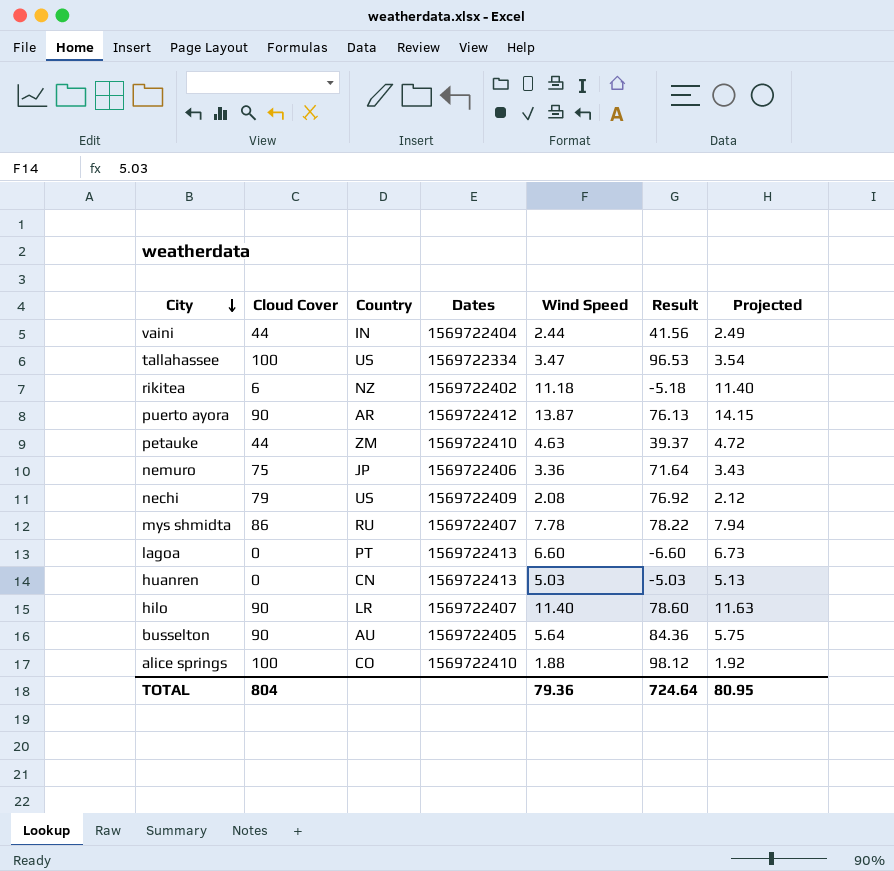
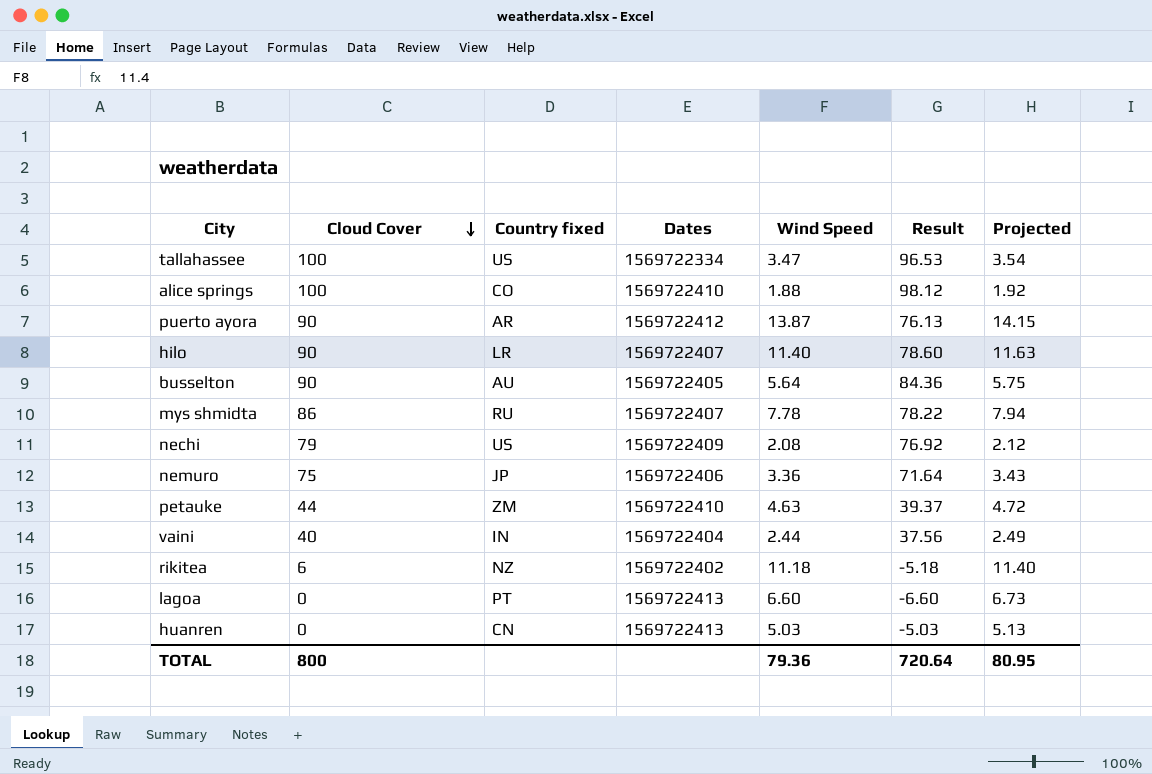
row order: City descending -> Cloud Cover descending
column name: Country -> Country fixed
vaini | Cloud Cover: 44 -> 40
vaini | Result: 41.56 -> 37.56
TOTAL | Cloud Cover: 804 -> 800
TOTAL | Result: 724.64 -> 720.64

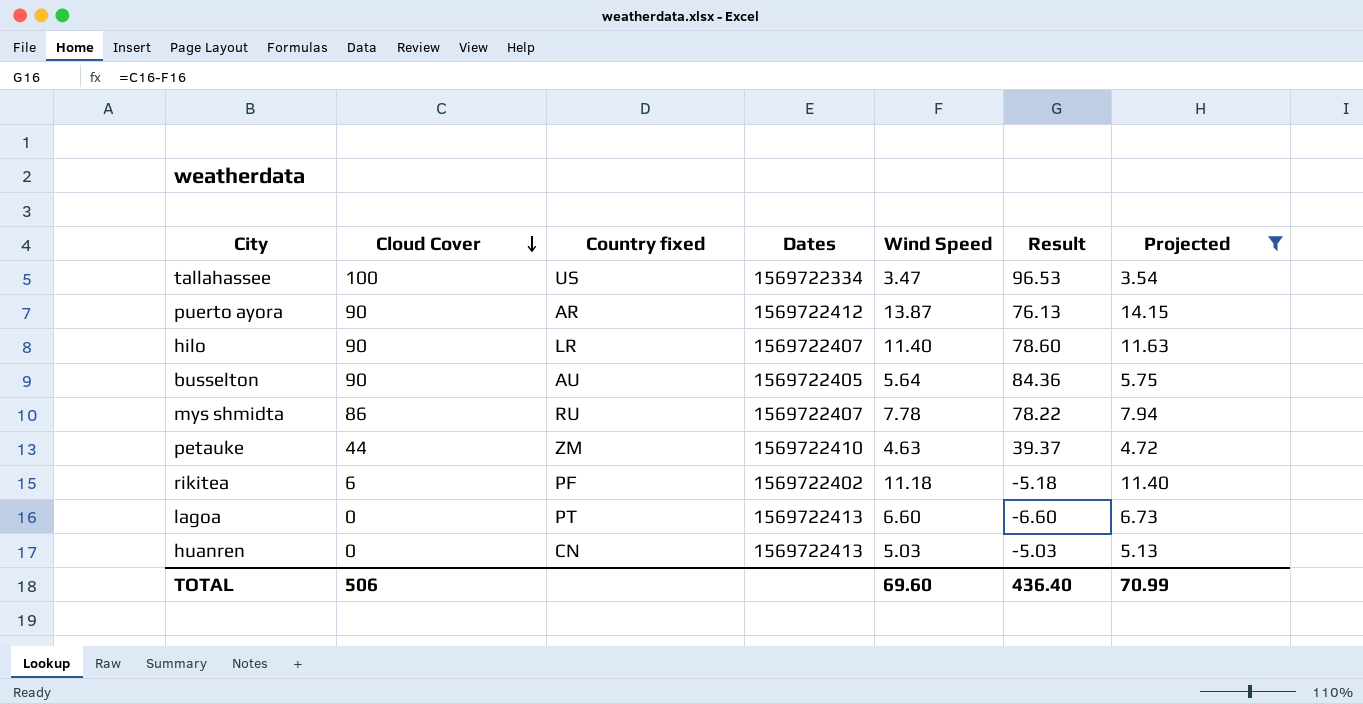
filter: none -> Projected >= 3.54
rikitea | Country fixed: NZ -> PF
TOTAL | Cloud Cover: 800 -> 506
TOTAL | Wind Speed: 79.36 -> 69.60
TOTAL | Result: 720.64 -> 436.40
TOTAL | Projected: 80.95 -> 70.99

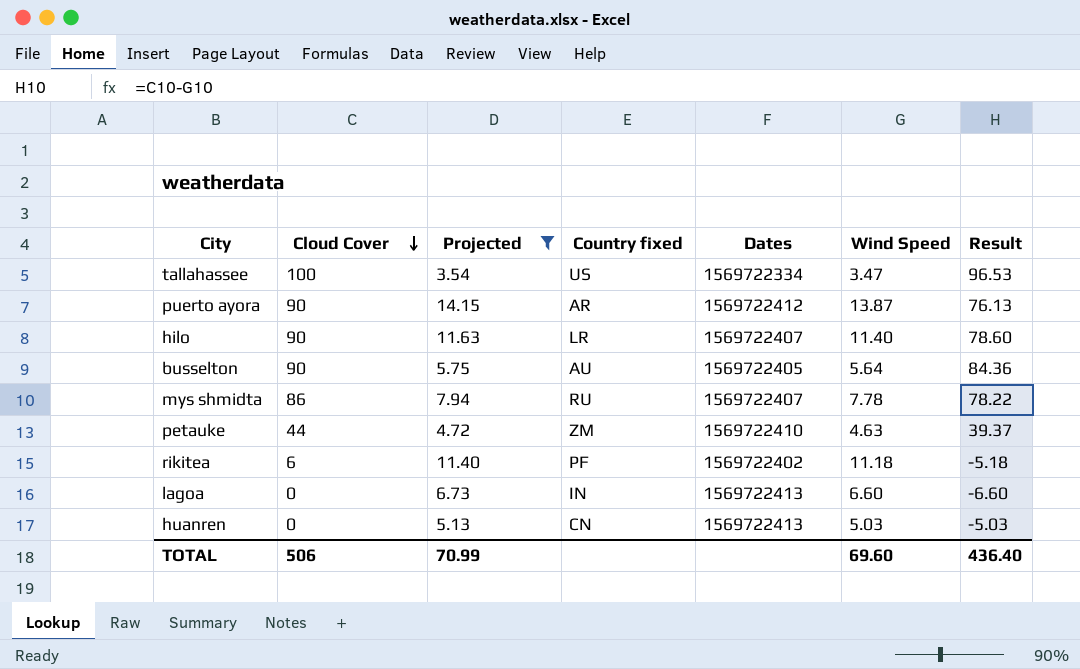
column Projected | position: 7 -> 3
lagoa | Country fixed: PT -> IN

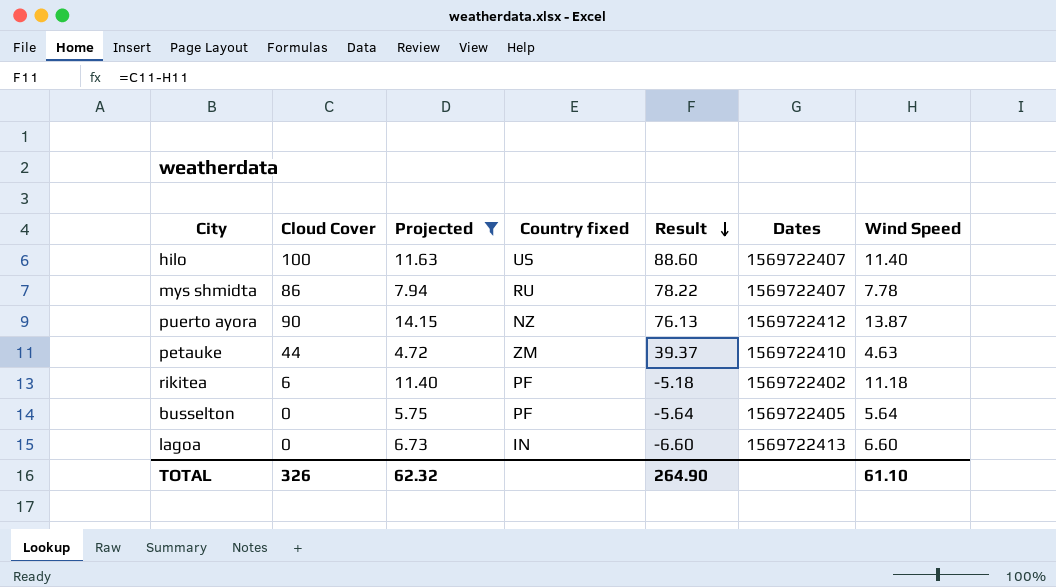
row order: Cloud Cover descending -> Result descending
column Result | position: 7 -> 5
row tallahassee: 100 | 3.54 | US | 1569722334 | 3.47 | 96.53 -> none
row huanren: 0 | 5.13 | CN | 1569722413 | 5.03 | -5.03 -> none
hilo | Cloud Cover: 90 -> 100
hilo | Country fixed: LR -> US
hilo | Result: 78.60 -> 88.60
puerto ayora | Country fixed: AR -> NZ
busselton | Cloud Cover: 90 -> 0
busselton | Country fixed: AU -> PF
busselton | Result: 84.36 -> -5.64
TOTAL | Cloud Cover: 506 -> 326
TOTAL | Projected: 70.99 -> 62.32
TOTAL | Result: 436.40 -> 264.90
TOTAL | Wind Speed: 69.60 -> 61.10

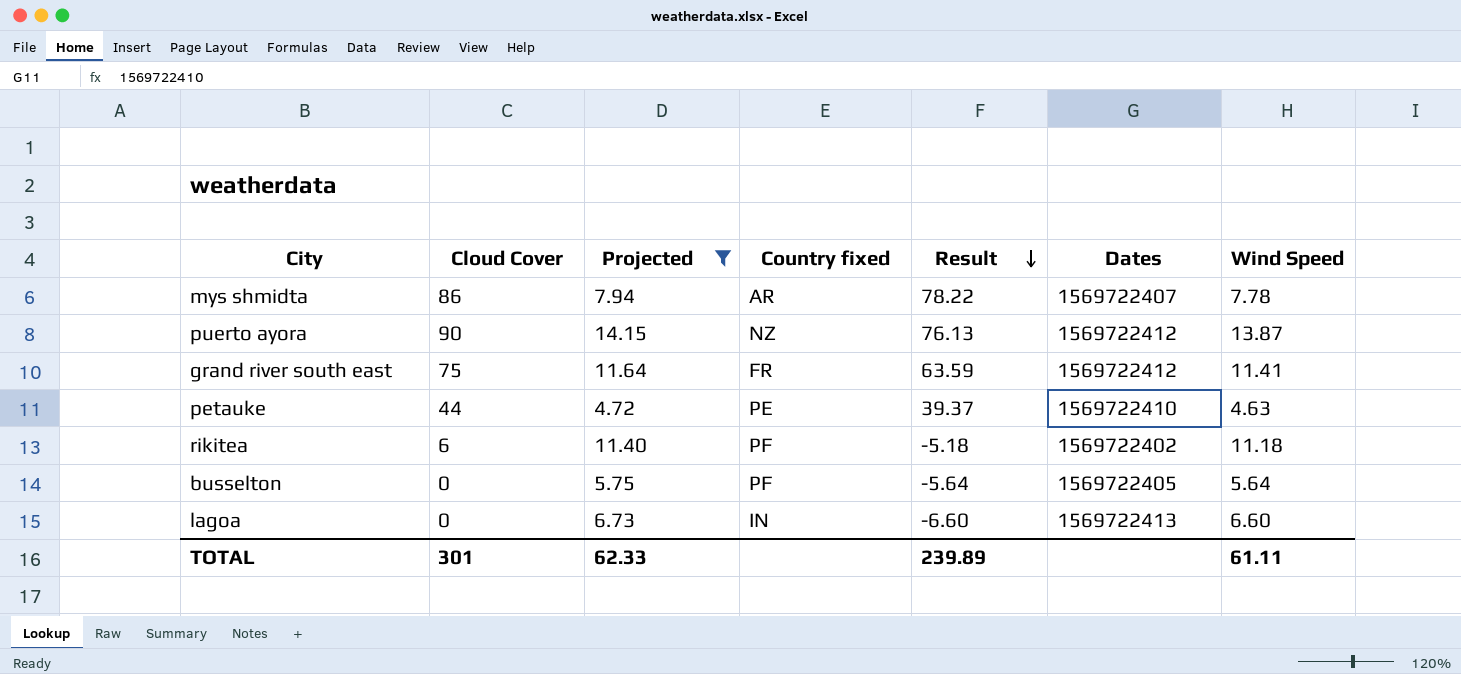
row hilo: 100 | 11.63 | US | 88.60 | 1569722407 | 11.40 -> none
mys shmidta | Country fixed: RU -> AR
row grand river south east: none -> 75 | 11.64 | FR | 63.59 | 1569722412 | 11.41
petauke | Country fixed: ZM -> PE
TOTAL | Cloud Cover: 326 -> 301
TOTAL | Projected: 62.32 -> 62.33
TOTAL | Result: 264.90 -> 239.89
TOTAL | Wind Speed: 61.10 -> 61.11

